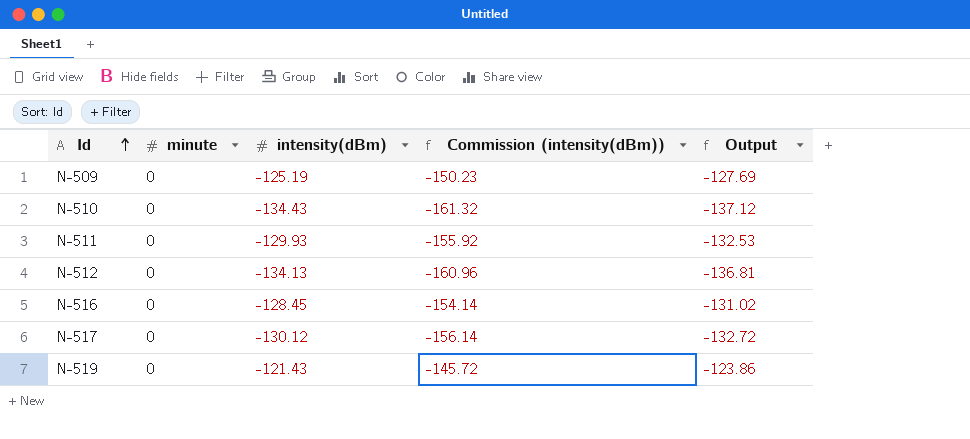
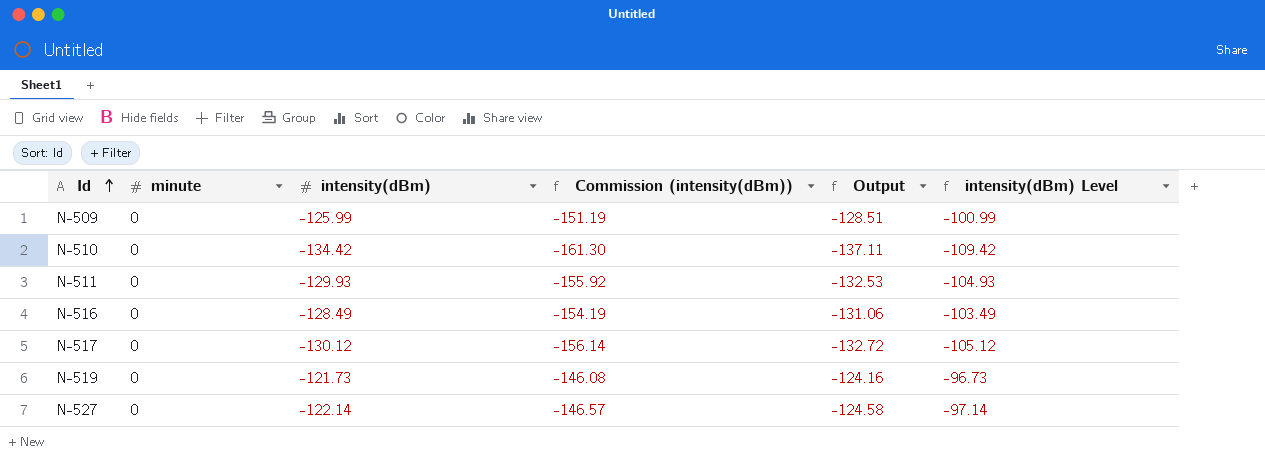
column intensity(dBm) Level | formula: none -> [intensity(dBm)] + 25
row N-512: 0 | -134.13 | -160.96 | -136.81 -> none
N-509 | intensity(dBm): -125.19 -> -125.99
N-509 | Commission (intensity(dBm)): -150.23 -> -151.19
N-509 | Output: -127.69 -> -128.51
N-510 | intensity(dBm): -134.43 -> -134.42
N-510 | Commission (intensity(dBm)): -161.32 -> -161.30
N-510 | Output: -137.12 -> -137.11
N-516 | intensity(dBm): -128.45 -> -128.49
N-516 | Commission (intensity(dBm)): -154.14 -> -154.19
N-516 | Output: -131.02 -> -131.06
N-519 | intensity(dBm): -121.43 -> -121.73
N-519 | Commission (intensity(dBm)): -145.72 -> -146.08
N-519 | Output: -123.86 -> -124.16
row N-527: none -> 0 | -122.14 | -146.57 | -124.58 | -97.14

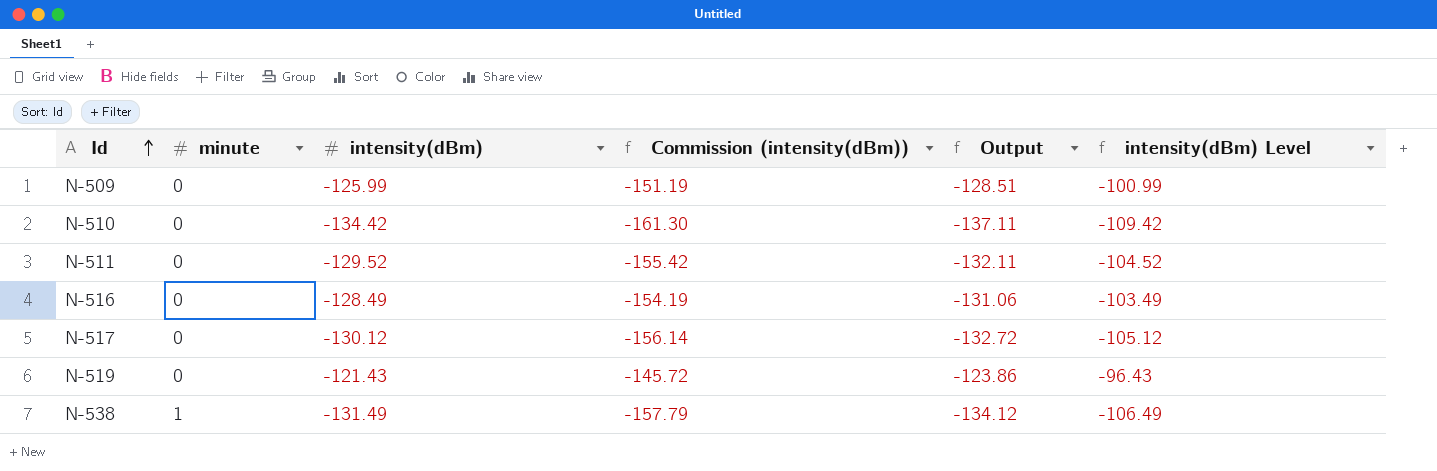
row N-527: 0 | -122.14 | -146.57 | -124.58 | -97.14 -> none
N-511 | intensity(dBm): -129.93 -> -129.52
N-511 | Commission (intensity(dBm)): -155.92 -> -155.42
N-511 | Output: -132.53 -> -132.11
N-511 | intensity(dBm) Level: -104.93 -> -104.52
N-519 | intensity(dBm): -121.73 -> -121.43
N-519 | Commission (intensity(dBm)): -146.08 -> -145.72
N-519 | Output: -124.16 -> -123.86
N-519 | intensity(dBm) Level: -96.73 -> -96.43
row N-538: none -> 1 | -131.49 | -157.79 | -134.12 | -106.49

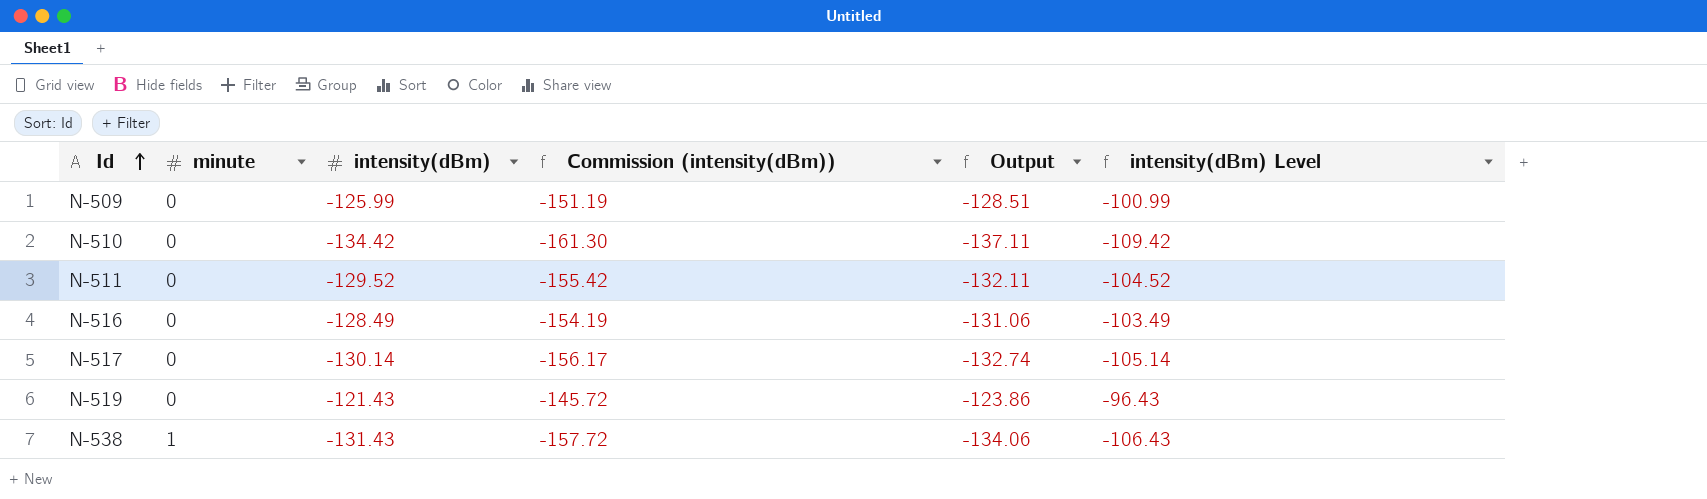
N-517 | intensity(dBm): -130.12 -> -130.14
N-517 | Commission (intensity(dBm)): -156.14 -> -156.17
N-517 | Output: -132.72 -> -132.74
N-517 | intensity(dBm) Level: -105.12 -> -105.14
N-538 | intensity(dBm): -131.49 -> -131.43
N-538 | Commission (intensity(dBm)): -157.79 -> -157.72
N-538 | Output: -134.12 -> -134.06
N-538 | intensity(dBm) Level: -106.49 -> -106.43

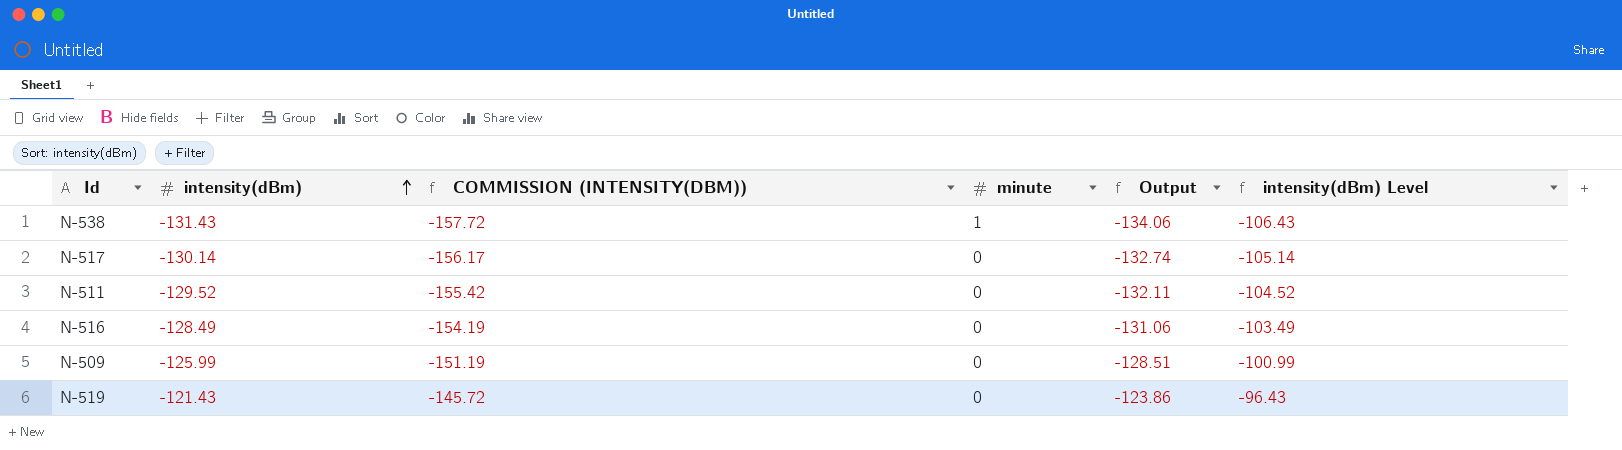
row order: Id ascending -> intensity(dBm) ascending
column name: Commission (intensity(dBm)) -> COMMISSION (INTENSITY(DBM))
column minute | position: 2 -> 4
row N-510: 0 | -134.42 | -161.30 | -137.11 | -109.42 -> none

